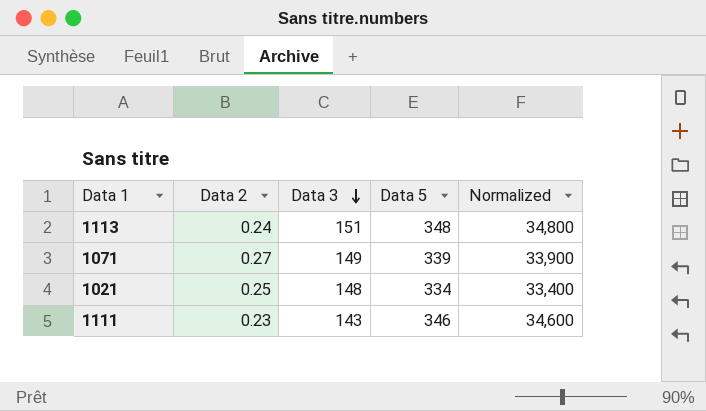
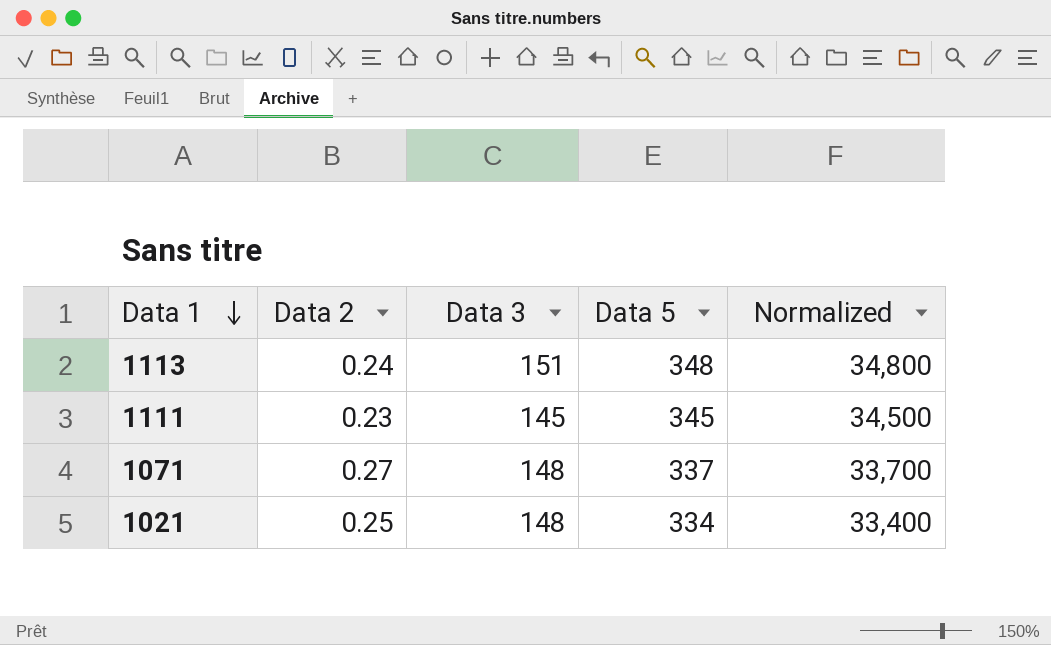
row order: Data 3 descending -> Data 1 descending
1111 | Data 3: 143 -> 145
1111 | Data 5: 346 -> 345
1111 | Normalized: 34,600 -> 34,500
1071 | Data 3: 149 -> 148
1071 | Data 5: 339 -> 337
1071 | Normalized: 33,900 -> 33,700

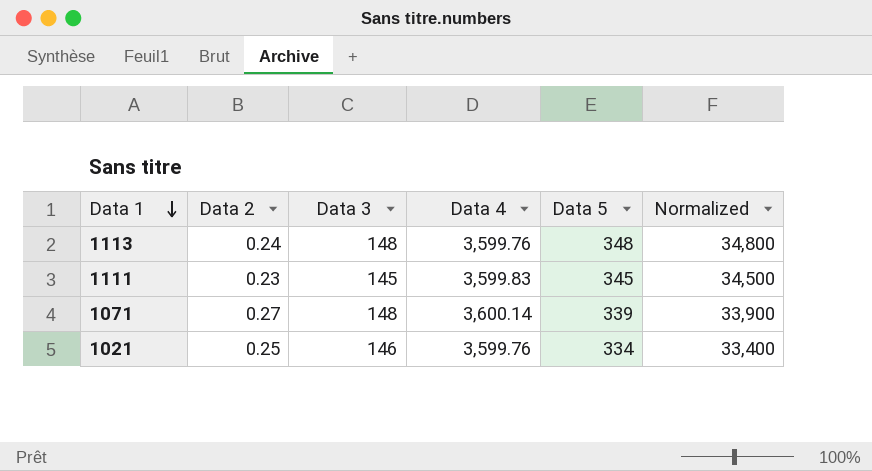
column Data 4 | position: none -> 4
1113 | Data 3: 151 -> 148
1071 | Data 5: 337 -> 339
1071 | Normalized: 33,700 -> 33,900
1021 | Data 3: 148 -> 146

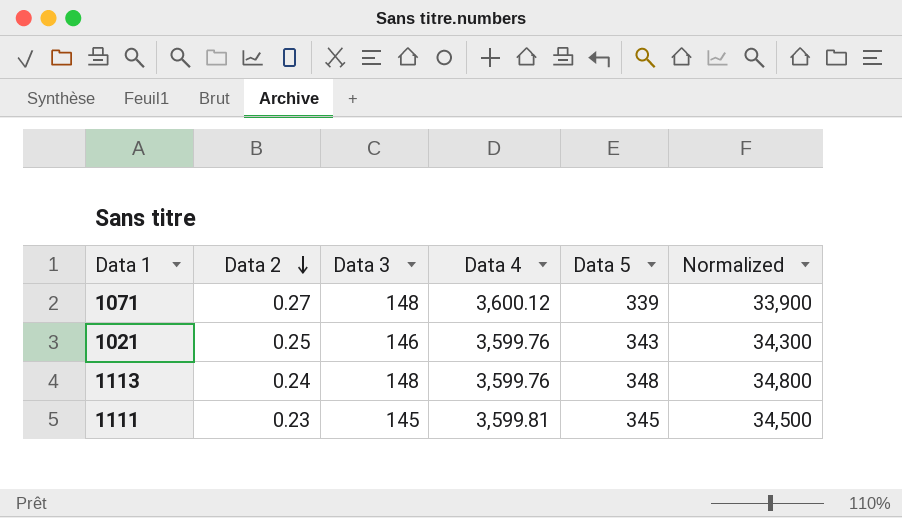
row order: Data 1 descending -> Data 2 descending
1071 | Data 4: 3,600.14 -> 3,600.12
1021 | Data 5: 334 -> 343
1021 | Normalized: 33,400 -> 34,300
1111 | Data 4: 3,599.83 -> 3,599.81

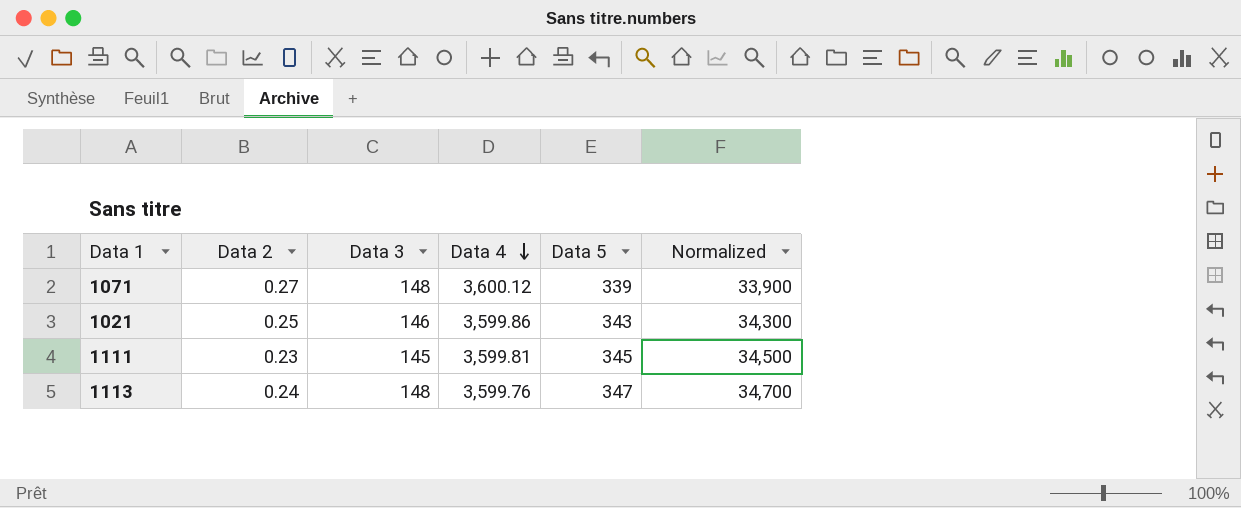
row order: Data 2 descending -> Data 4 descending
1021 | Data 4: 3,599.76 -> 3,599.86
1113 | Data 5: 348 -> 347
1113 | Normalized: 34,800 -> 34,700

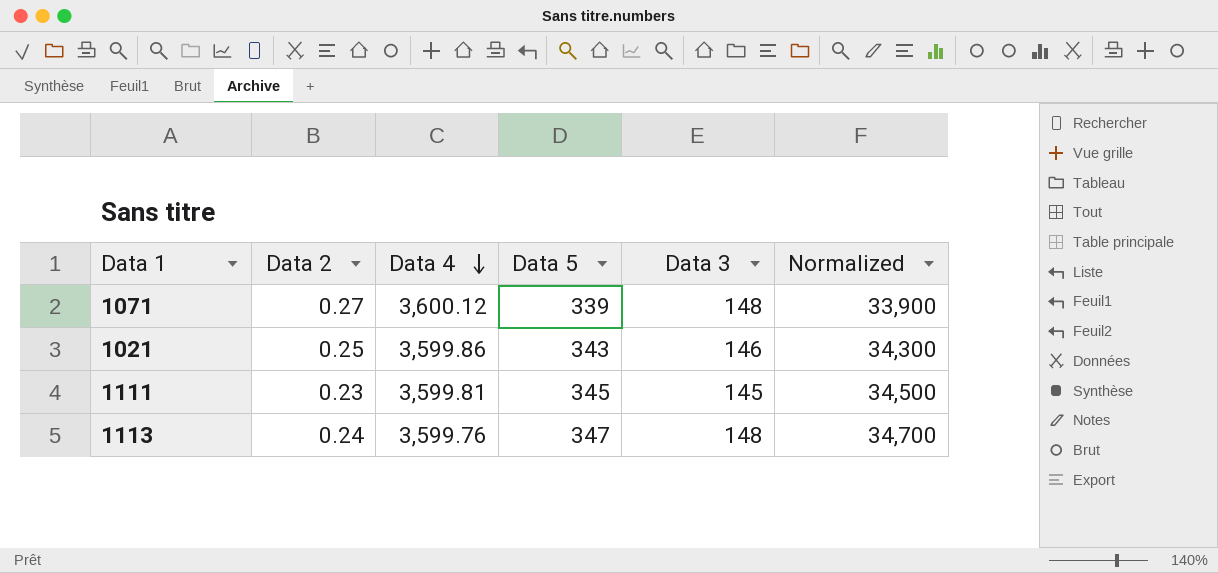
column Data 3 | position: 3 -> 5

